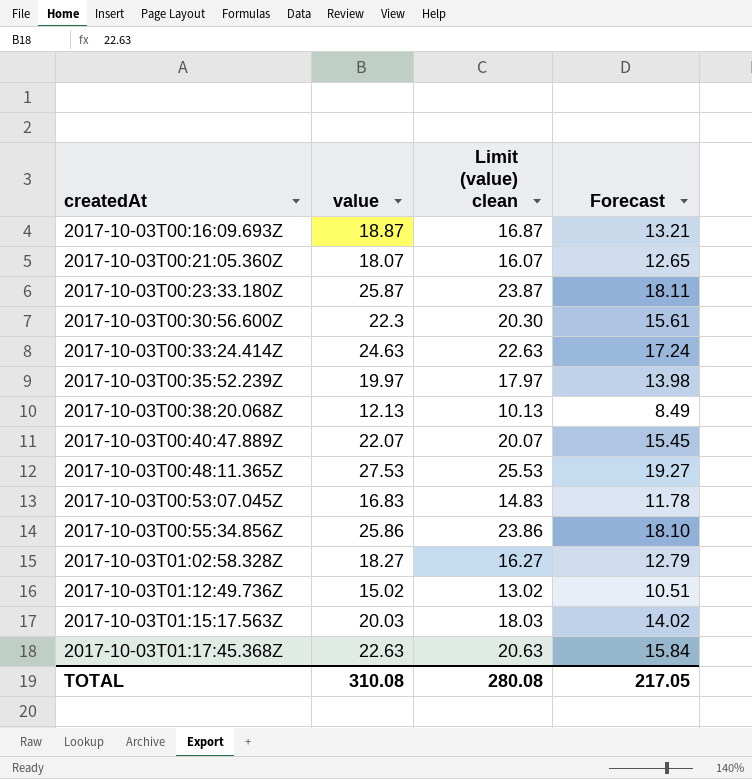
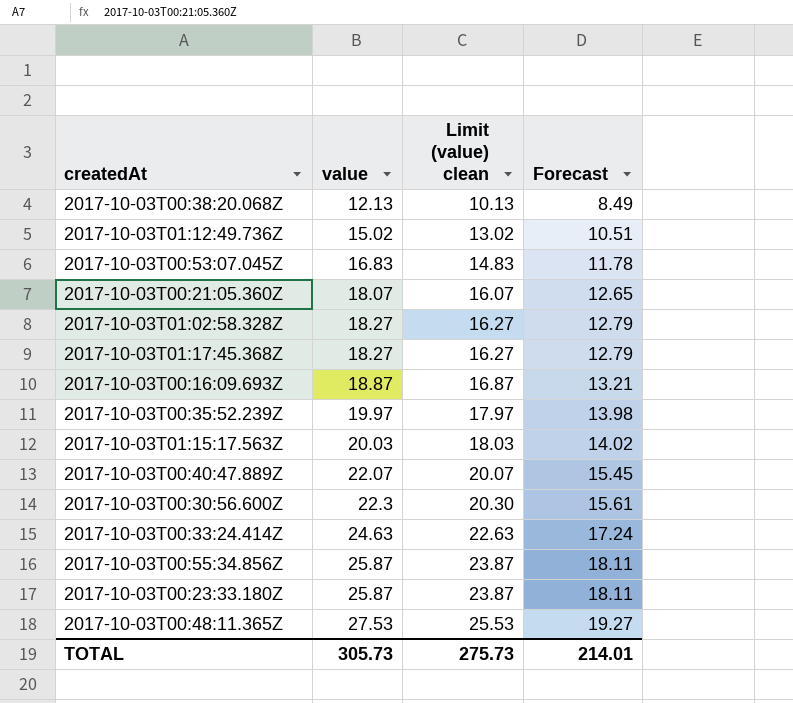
row order: createdAt ascending -> value ascending
2017-10-03T01:17:45.368Z | value: 22.63 -> 18.27
2017-10-03T01:17:45.368Z | Limit (value) clean: 20.63 -> 16.27
2017-10-03T01:17:45.368Z | Forecast: 15.84 -> 12.79
2017-10-03T00:55:34.856Z | value: 25.86 -> 25.87
2017-10-03T00:55:34.856Z | Limit (value) clean: 23.86 -> 23.87
2017-10-03T00:55:34.856Z | Forecast: 18.10 -> 18.11
TOTAL | value: 310.08 -> 305.73
TOTAL | Limit (value) clean: 280.08 -> 275.73
TOTAL | Forecast: 217.05 -> 214.01

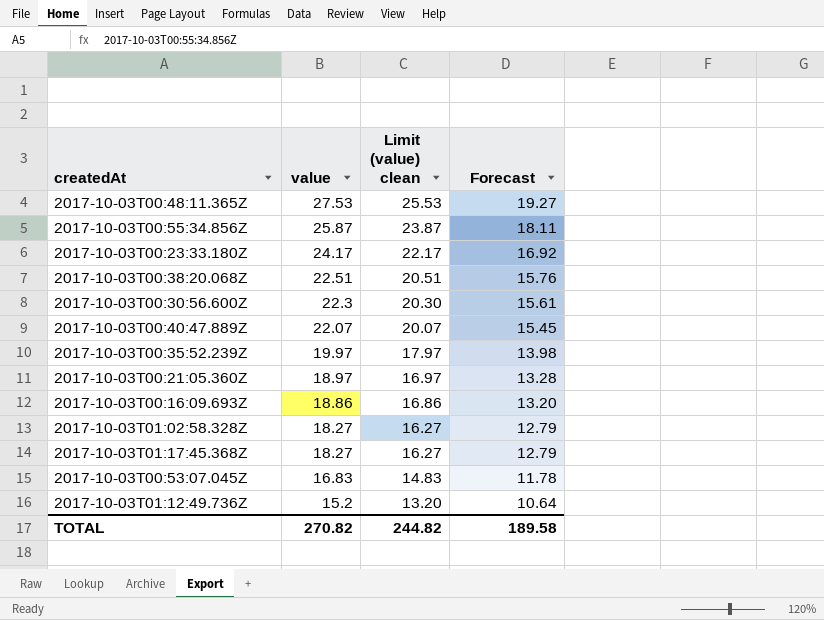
row order: value ascending -> value descending
row 2017-10-03T01:15:17.563Z: 20.03 | 18.03 | 14.02 -> none
row 2017-10-03T00:33:24.414Z: 24.63 | 22.63 | 17.24 -> none
2017-10-03T00:23:33.180Z | value: 25.87 -> 24.17
2017-10-03T00:23:33.180Z | Limit (value) clean: 23.87 -> 22.17
2017-10-03T00:23:33.180Z | Forecast: 18.11 -> 16.92
2017-10-03T00:38:20.068Z | value: 12.13 -> 22.51
2017-10-03T00:38:20.068Z | Limit (value) clean: 10.13 -> 20.51
2017-10-03T00:38:20.068Z | Forecast: 8.49 -> 15.76
2017-10-03T00:21:05.360Z | value: 18.07 -> 18.97
2017-10-03T00:21:05.360Z | Limit (value) clean: 16.07 -> 16.97
2017-10-03T00:21:05.360Z | Forecast: 12.65 -> 13.28
2017-10-03T00:16:09.693Z | value: 18.87 -> 18.86
2017-10-03T00:16:09.693Z | Limit (value) clean: 16.87 -> 16.86
2017-10-03T00:16:09.693Z | Forecast: 13.21 -> 13.20
2017-10-03T01:12:49.736Z | value: 15.02 -> 15.2
2017-10-03T01:12:49.736Z | Limit (value) clean: 13.02 -> 13.20
2017-10-03T01:12:49.736Z | Forecast: 10.51 -> 10.64
TOTAL | value: 305.73 -> 270.82
TOTAL | Limit (value) clean: 275.73 -> 244.82
TOTAL | Forecast: 214.01 -> 189.58

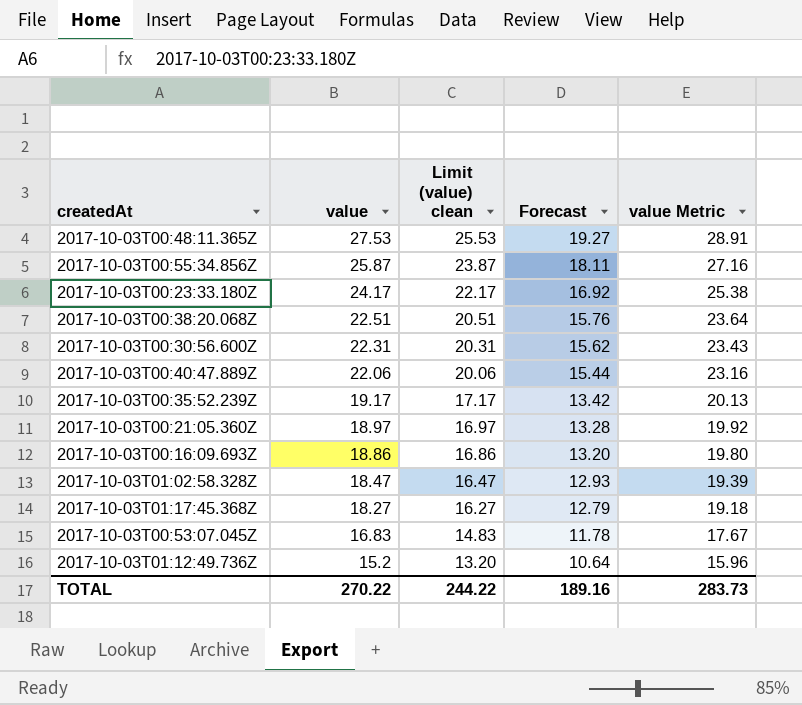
column value Metric | formula: none -> [value] * 1.05
2017-10-03T00:30:56.600Z | value: 22.3 -> 22.31
2017-10-03T00:30:56.600Z | Limit (value) clean: 20.30 -> 20.31
2017-10-03T00:30:56.600Z | Forecast: 15.61 -> 15.62
2017-10-03T00:40:47.889Z | value: 22.07 -> 22.06
2017-10-03T00:40:47.889Z | Limit (value) clean: 20.07 -> 20.06
2017-10-03T00:40:47.889Z | Forecast: 15.45 -> 15.44
2017-10-03T00:35:52.239Z | value: 19.97 -> 19.17
2017-10-03T00:35:52.239Z | Limit (value) clean: 17.97 -> 17.17
2017-10-03T00:35:52.239Z | Forecast: 13.98 -> 13.42
2017-10-03T01:02:58.328Z | value: 18.27 -> 18.47
2017-10-03T01:02:58.328Z | Limit (value) clean: 16.27 -> 16.47
2017-10-03T01:02:58.328Z | Forecast: 12.79 -> 12.93
TOTAL | value: 270.82 -> 270.22
TOTAL | Limit (value) clean: 244.82 -> 244.22
TOTAL | Forecast: 189.58 -> 189.16

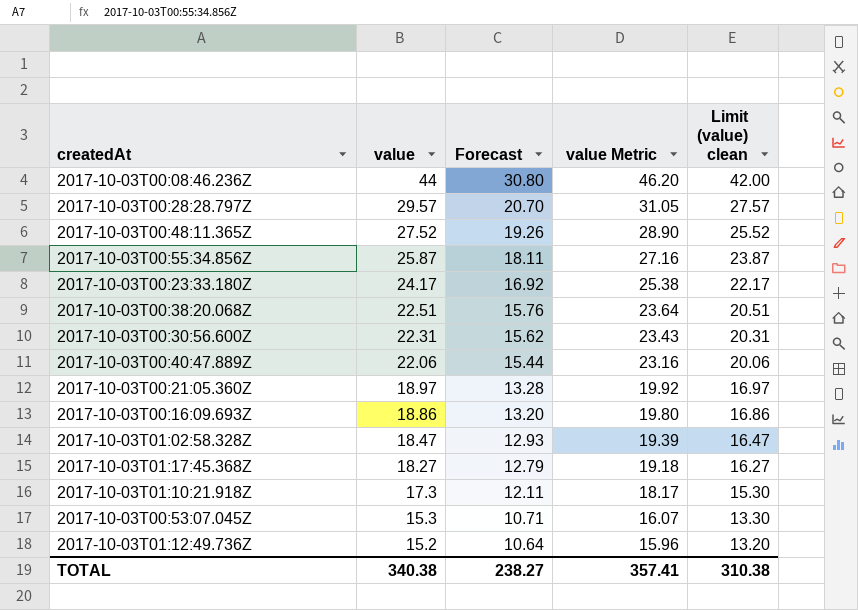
column Limit (value) clean | position: 3 -> 5
row 2017-10-03T00:35:52.239Z: 19.17 | 17.17 | 13.42 | 20.13 -> none
row 2017-10-03T00:08:46.236Z: none -> 44 | 30.80 | 46.20 | 42.00
row 2017-10-03T00:28:28.797Z: none -> 29.57 | 20.70 | 31.05 | 27.57
2017-10-03T00:48:11.365Z | value: 27.53 -> 27.52
2017-10-03T00:48:11.365Z | Forecast: 19.27 -> 19.26
2017-10-03T00:48:11.365Z | value Metric: 28.91 -> 28.90
2017-10-03T00:48:11.365Z | Limit (value) clean: 25.53 -> 25.52
row 2017-10-03T01:10:21.918Z: none -> 17.3 | 12.11 | 18.17 | 15.30
2017-10-03T00:53:07.045Z | value: 16.83 -> 15.3
2017-10-03T00:53:07.045Z | Forecast: 11.78 -> 10.71
2017-10-03T00:53:07.045Z | value Metric: 17.67 -> 16.07
2017-10-03T00:53:07.045Z | Limit (value) clean: 14.83 -> 13.30
TOTAL | value: 270.22 -> 340.38
TOTAL | Forecast: 189.16 -> 238.27
TOTAL | value Metric: 283.73 -> 357.41
TOTAL | Limit (value) clean: 244.22 -> 310.38

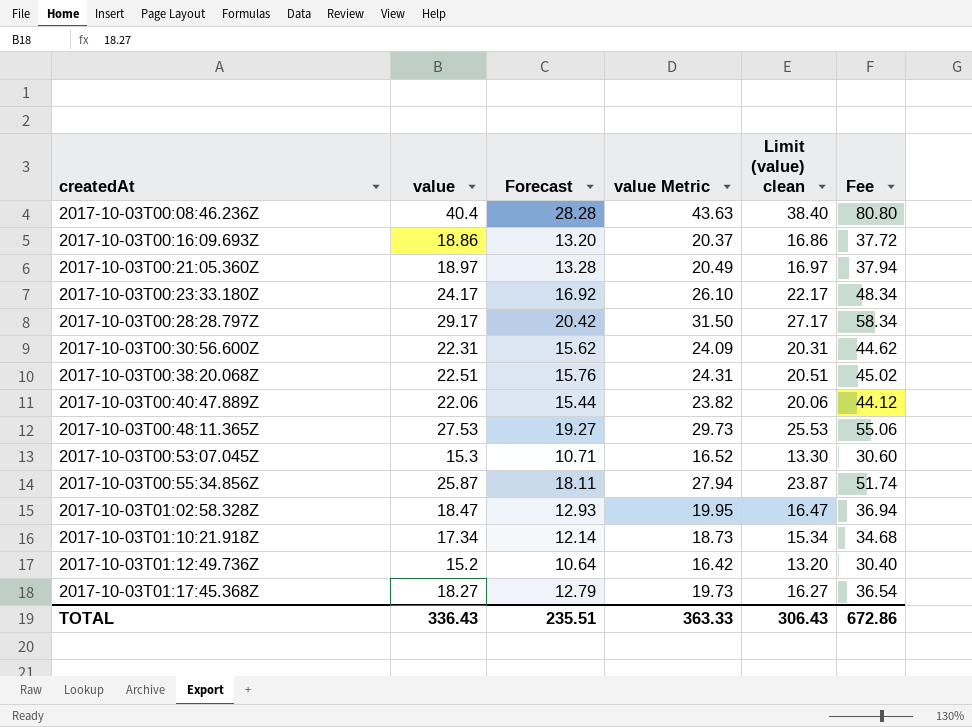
row order: value descending -> createdAt ascending
column value Metric | formula: [value] * 1.05 -> [value] * 1.08
column Fee | formula: none -> [value] * 2
2017-10-03T00:08:46.236Z | value: 44 -> 40.4
2017-10-03T00:08:46.236Z | Forecast: 30.80 -> 28.28
2017-10-03T00:08:46.236Z | Limit (value) clean: 42.00 -> 38.40
2017-10-03T00:28:28.797Z | value: 29.57 -> 29.17
2017-10-03T00:28:28.797Z | Forecast: 20.70 -> 20.42
2017-10-03T00:28:28.797Z | Limit (value) clean: 27.57 -> 27.17
2017-10-03T00:48:11.365Z | value: 27.52 -> 27.53
2017-10-03T00:48:11.365Z | Forecast: 19.26 -> 19.27
2017-10-03T00:48:11.365Z | Limit (value) clean: 25.52 -> 25.53
2017-10-03T01:10:21.918Z | value: 17.3 -> 17.34
2017-10-03T01:10:21.918Z | Forecast: 12.11 -> 12.14
2017-10-03T01:10:21.918Z | Limit (value) clean: 15.30 -> 15.34
TOTAL | value: 340.38 -> 336.43
TOTAL | Forecast: 238.27 -> 235.51
TOTAL | value Metric: 357.41 -> 363.33
TOTAL | Limit (value) clean: 310.38 -> 306.43

